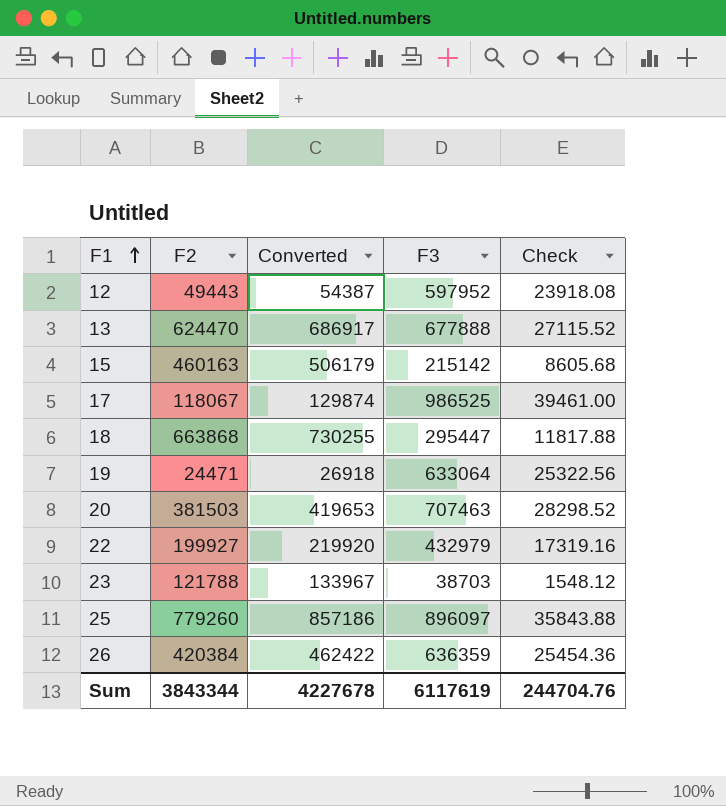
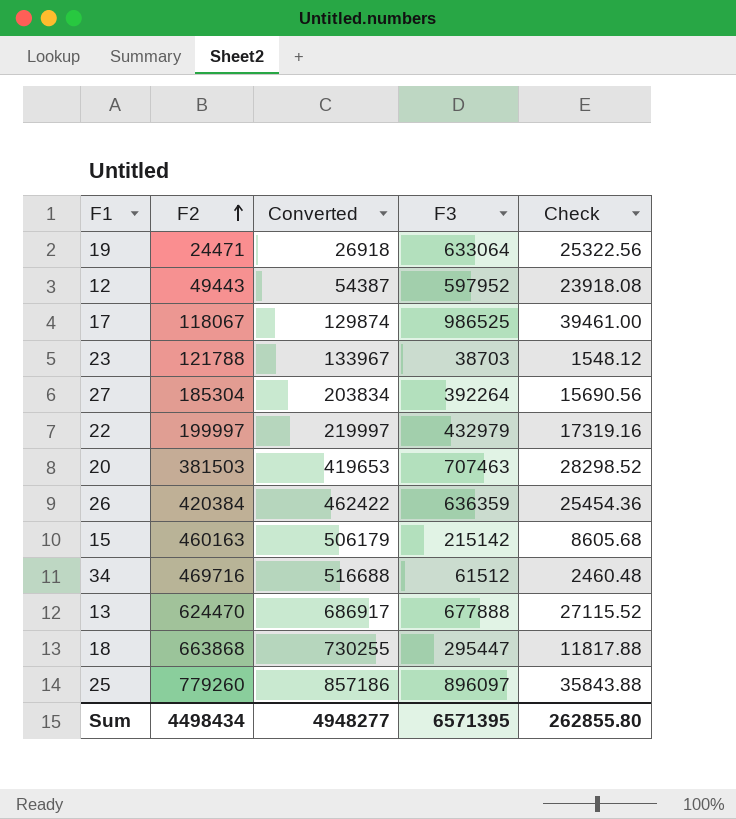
row order: F1 ascending -> F2 ascending
row 27: none -> 185304 | 203834 | 392264 | 15690.56
22 | F2: 199927 -> 199997
22 | Converted: 219920 -> 219997
row 34: none -> 469716 | 516688 | 61512 | 2460.48
Sum | F2: 3843344 -> 4498434
Sum | Converted: 4227678 -> 4948277
Sum | F3: 6117619 -> 6571395
Sum | Check: 244704.76 -> 262855.80

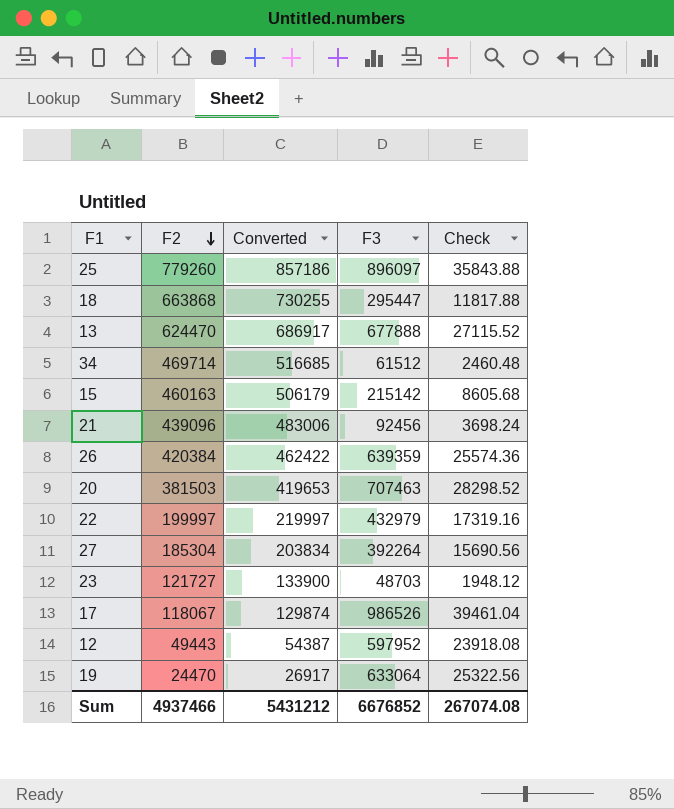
row order: F2 ascending -> F2 descending
34 | F2: 469716 -> 469714
34 | Converted: 516688 -> 516685
row 21: none -> 439096 | 483006 | 92456 | 3698.24
26 | F3: 636359 -> 639359
26 | Check: 25454.36 -> 25574.36
23 | F2: 121788 -> 121727
23 | Converted: 133967 -> 133900
23 | F3: 38703 -> 48703
23 | Check: 1548.12 -> 1948.12
17 | F3: 986525 -> 986526
17 | Check: 39461.00 -> 39461.04
19 | F2: 24471 -> 24470
19 | Converted: 26918 -> 26917
Sum | F2: 4498434 -> 4937466
Sum | Converted: 4948277 -> 5431212
Sum | F3: 6571395 -> 6676852
Sum | Check: 262855.80 -> 267074.08

